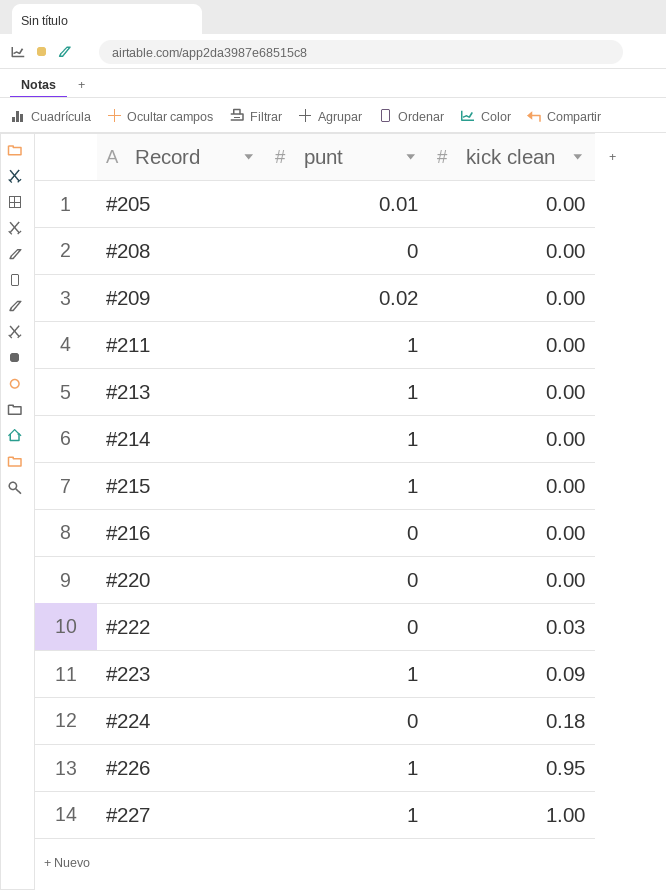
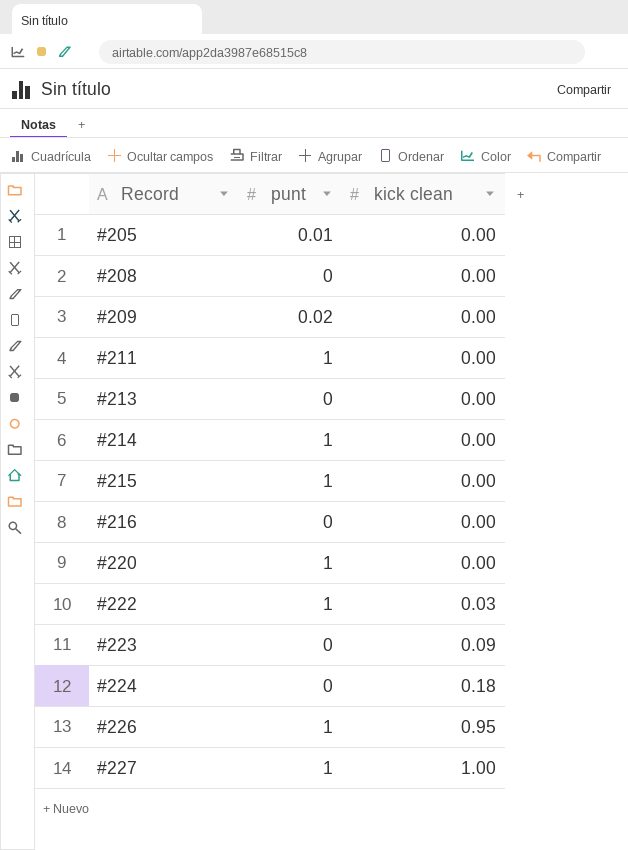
#213 | punt: 1 -> 0
#220 | punt: 0 -> 1
#222 | punt: 0 -> 1
#223 | punt: 1 -> 0

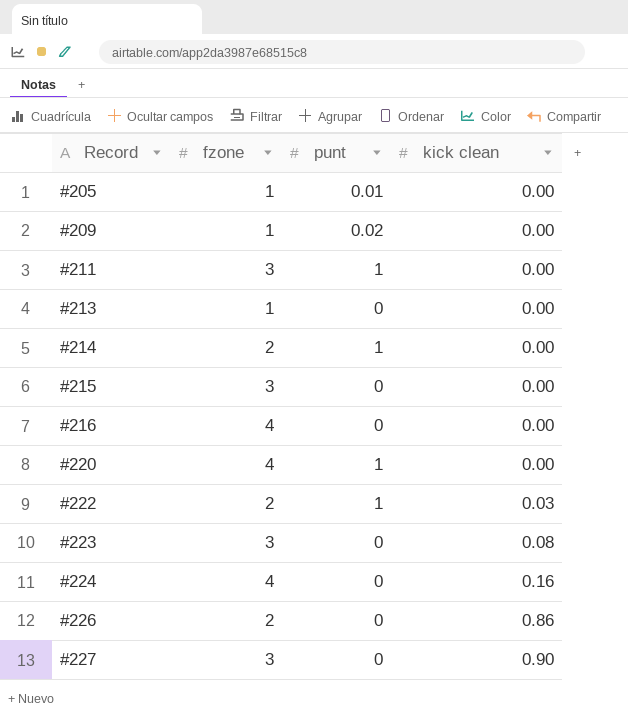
column fzone | position: none -> 2
row #208: 0 | 0.00 -> none
#215 | punt: 1 -> 0
#223 | kick clean: 0.09 -> 0.08
#224 | kick clean: 0.18 -> 0.16
#226 | punt: 1 -> 0
#226 | kick clean: 0.95 -> 0.86
#227 | punt: 1 -> 0
#227 | kick clean: 1.00 -> 0.90

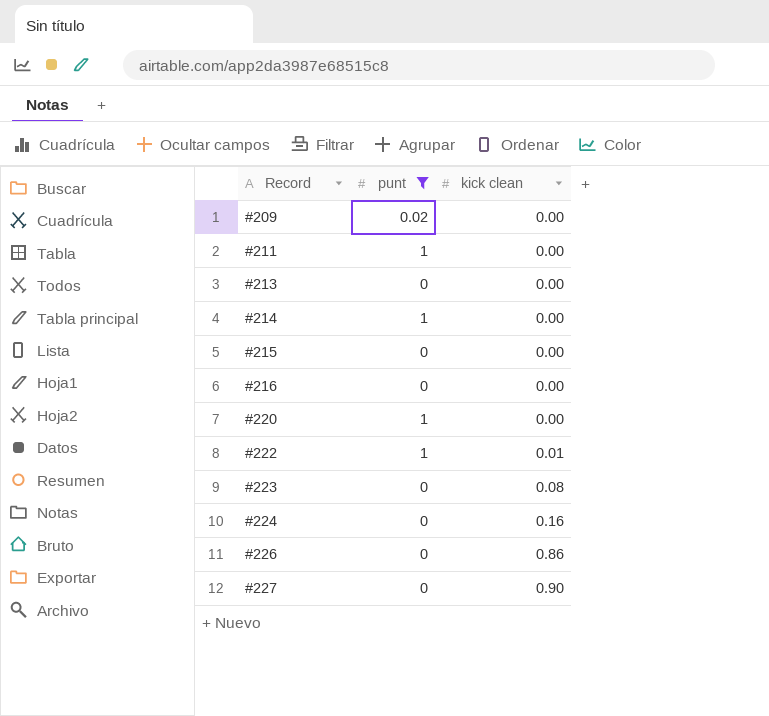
filter: none -> punt != 0.01
column fzone | position: 2 -> none
#222 | kick clean: 0.03 -> 0.01

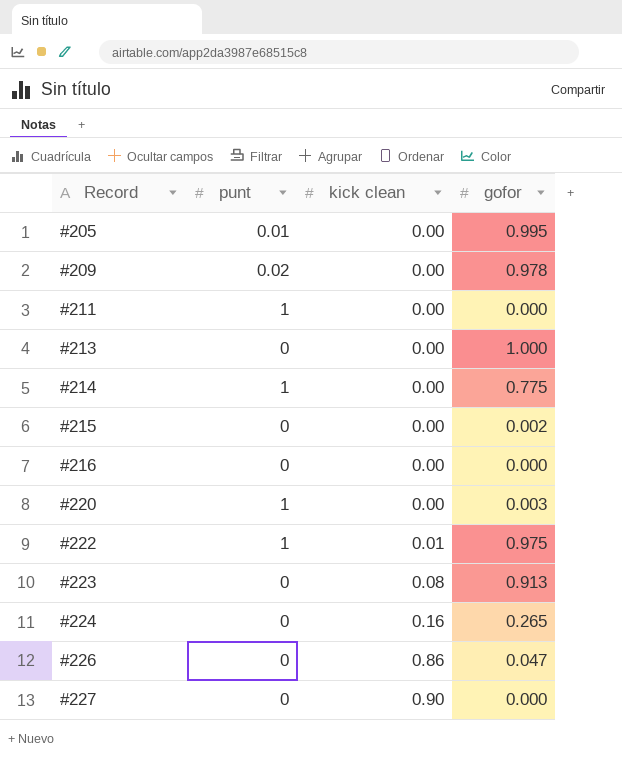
filter: punt != 0.01 -> none
column gofor | position: none -> 4

